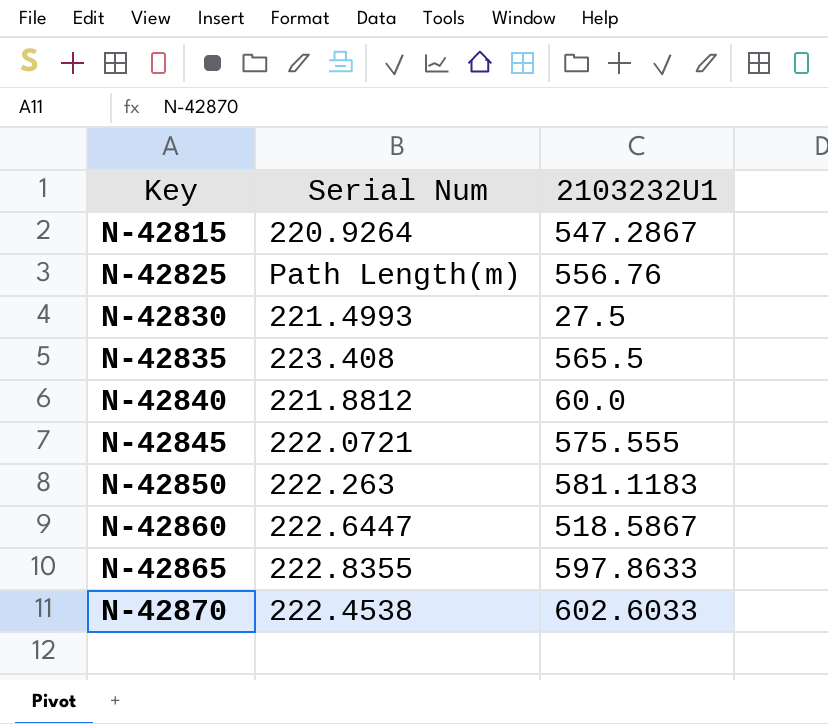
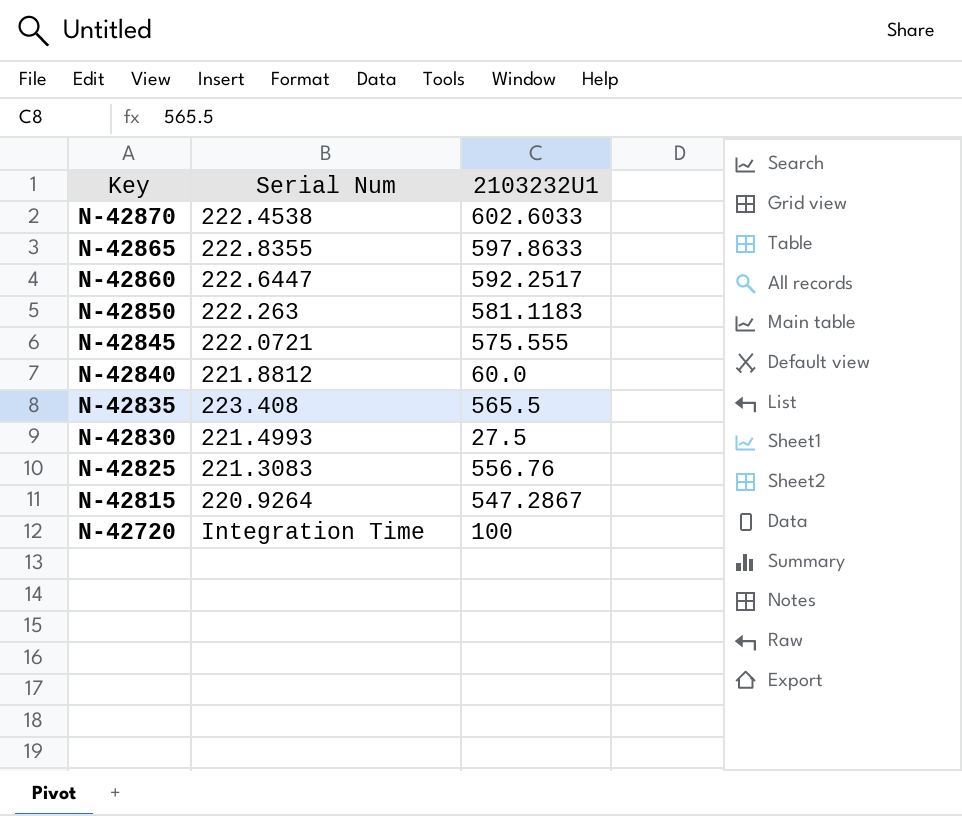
row order: Key ascending -> Key descending
N-42860 | 2103232U1: 518.5867 -> 592.2517
N-42825 | Serial Num: Path Length(m) -> 221.3083
row N-42720: none -> Integration Time | 100

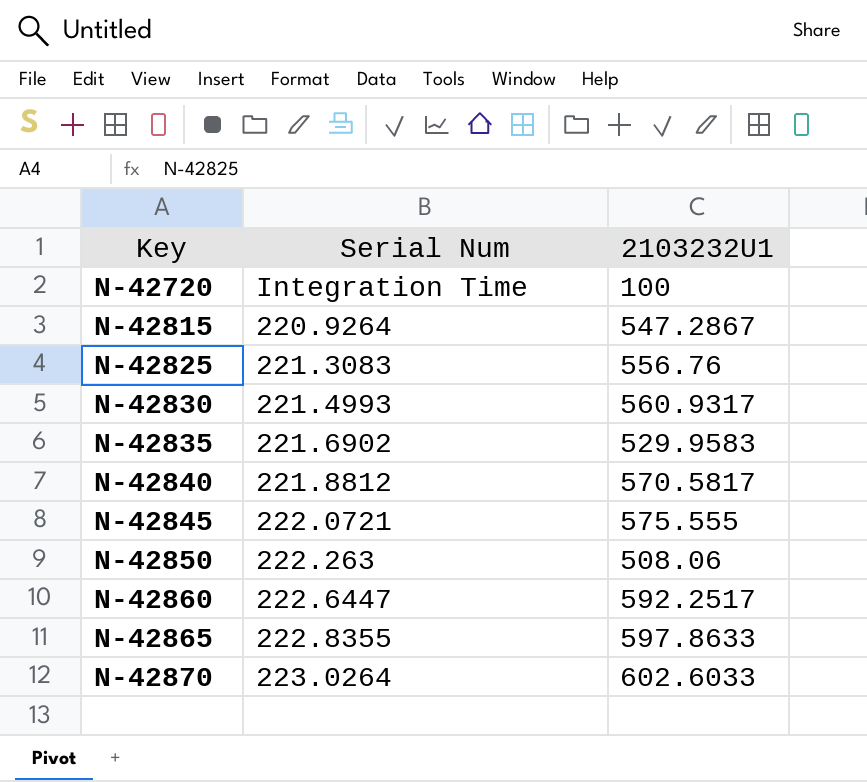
row order: Key descending -> Key ascending
N-42830 | 2103232U1: 27.5 -> 560.9317
N-42835 | Serial Num: 223.408 -> 221.6902
N-42835 | 2103232U1: 565.5 -> 529.9583
N-42840 | 2103232U1: 60.0 -> 570.5817
N-42850 | 2103232U1: 581.1183 -> 508.06
N-42870 | Serial Num: 222.4538 -> 223.0264

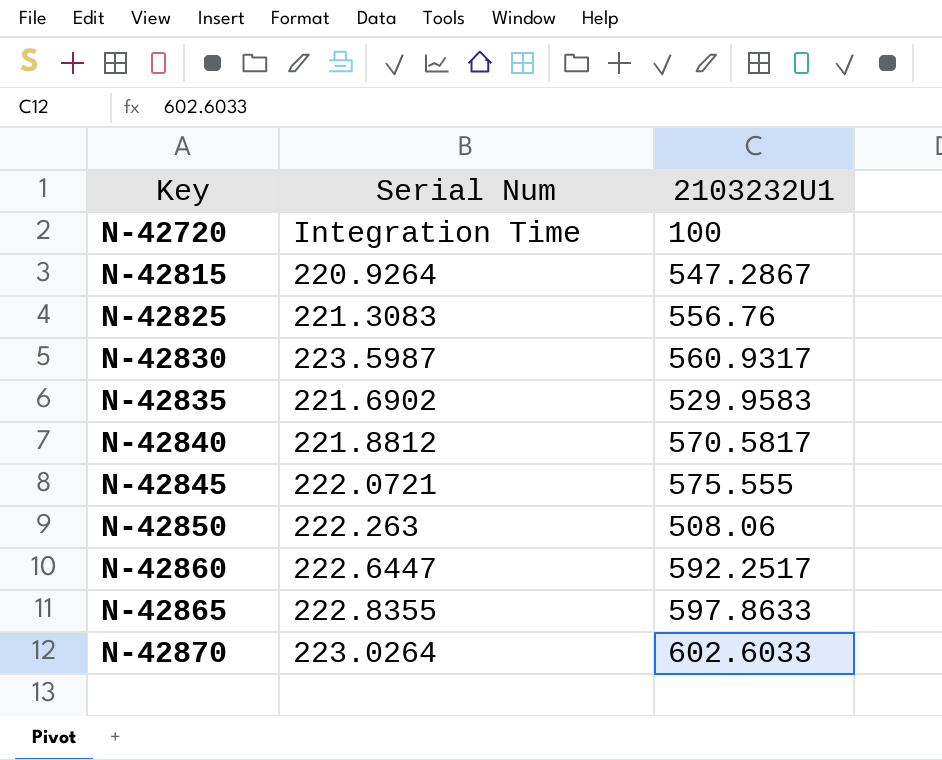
N-42830 | Serial Num: 221.4993 -> 223.5987

